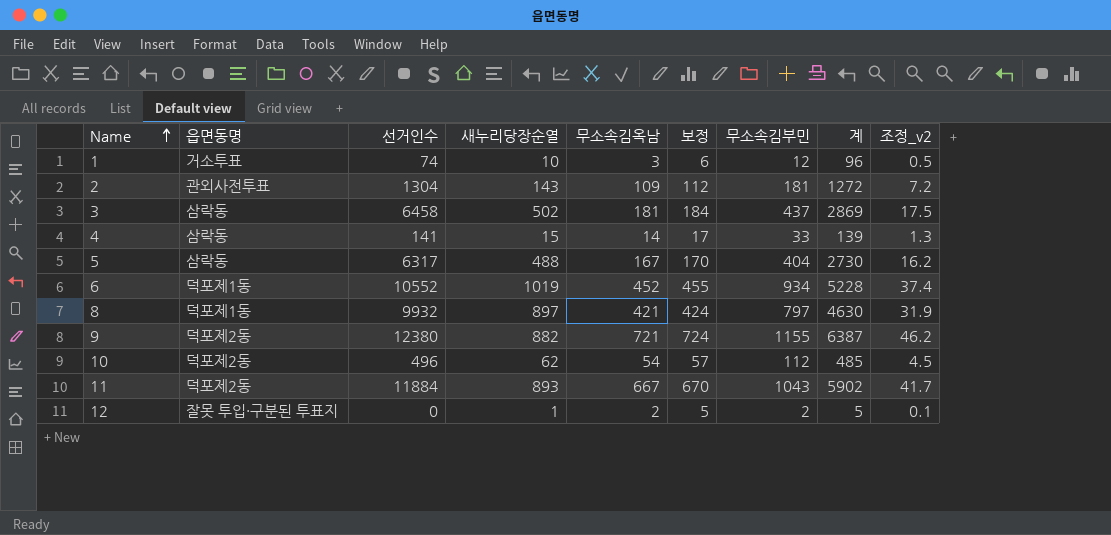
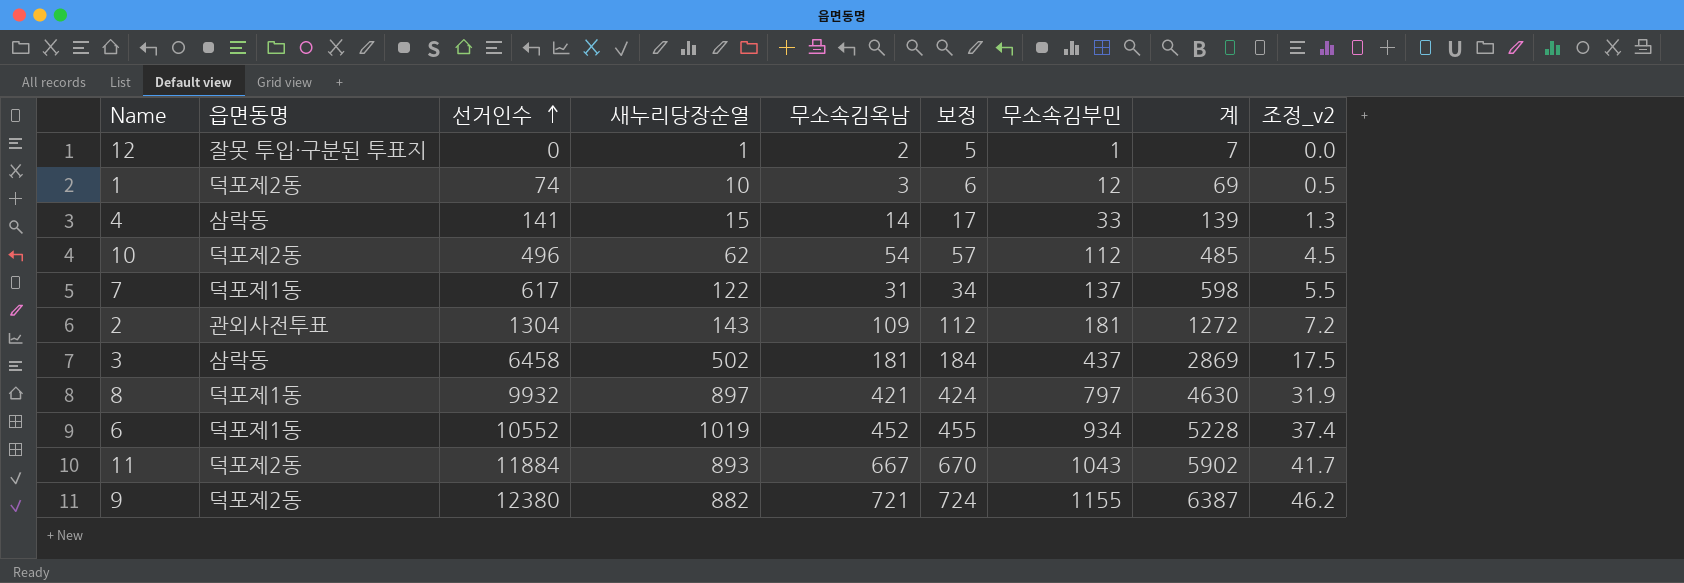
row order: Name ascending -> 선거인수 ascending
row 5: 삼락동 | 6317 | 488 | 167 | 170 | 404 | 2730 | 16.2 -> none
12 | 무소속김부민: 2 -> 1
12 | 계: 5 -> 7
12 | 조정_v2: 0.1 -> 0.0
1 | 읍면동명: 거소투표 -> 덕포제2동
1 | 계: 96 -> 69
row 7: none -> 덕포제1동 | 617 | 122 | 31 | 34 | 137 | 598 | 5.5

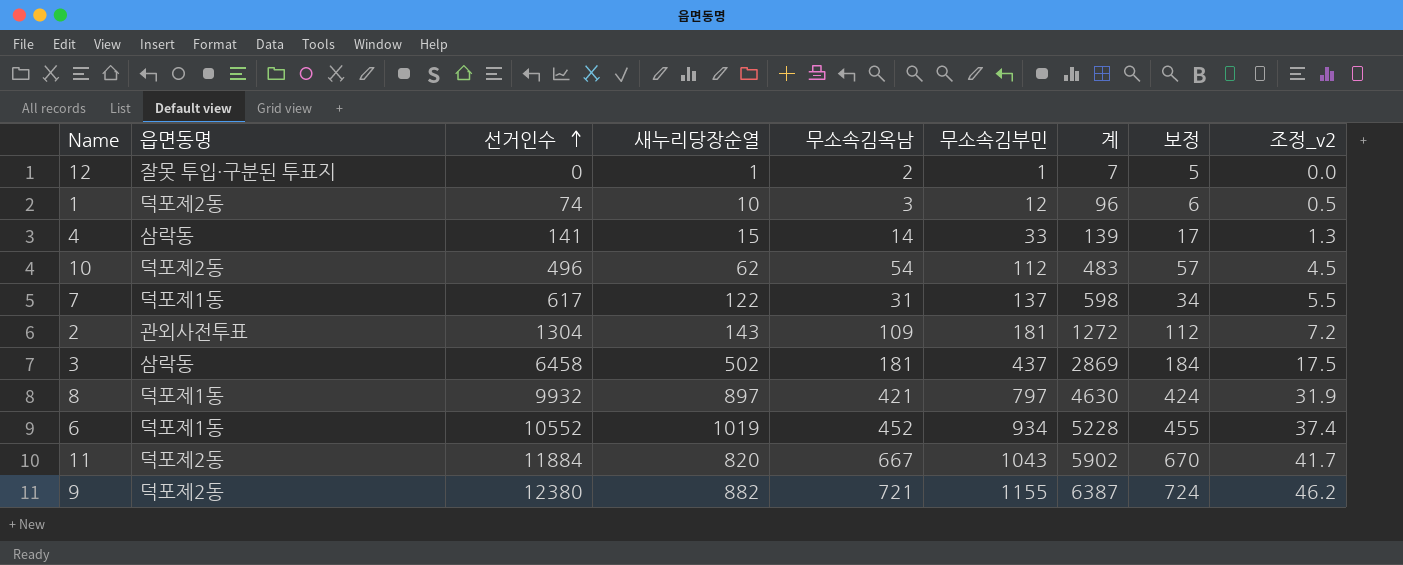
column 보정 | position: 6 -> 8
1 | 계: 69 -> 96
10 | 계: 485 -> 483
11 | 새누리당장순열: 893 -> 820

